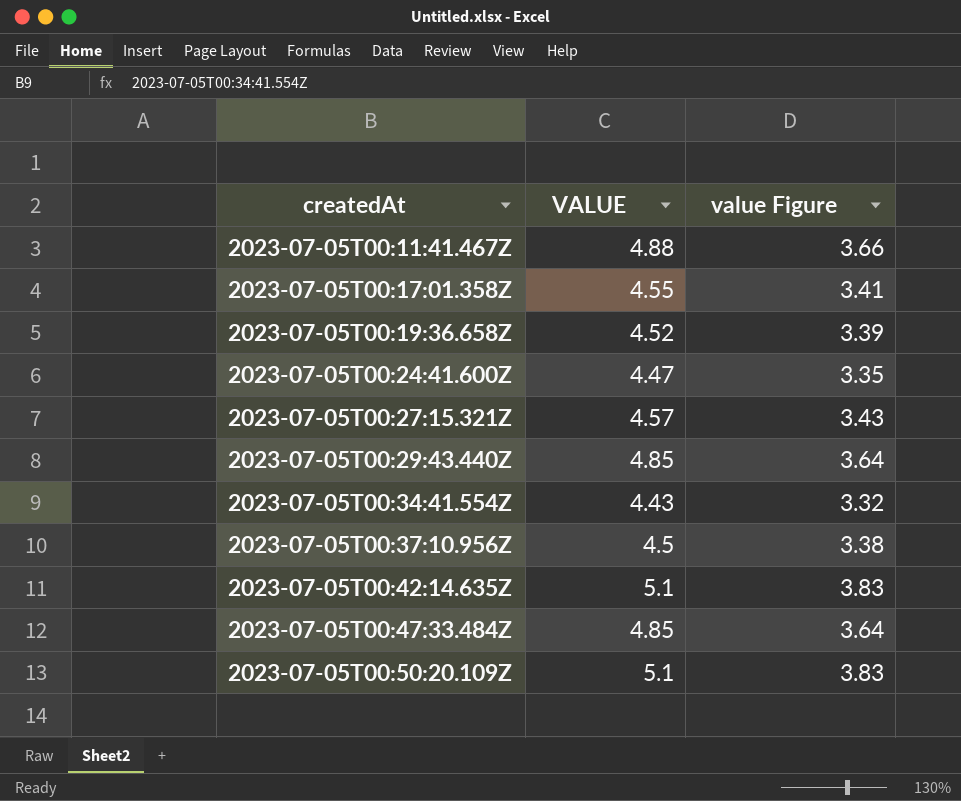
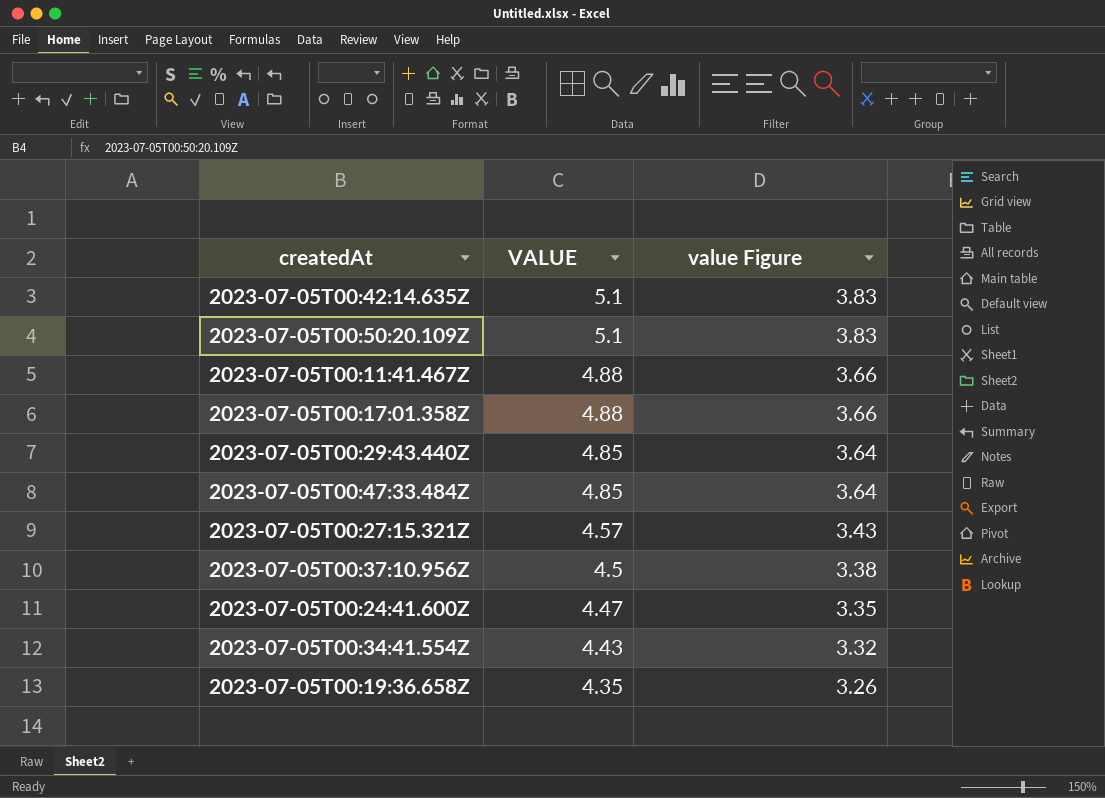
row order: createdAt ascending -> VALUE descending
2023-07-05T00:17:01.358Z | VALUE: 4.55 -> 4.88
2023-07-05T00:17:01.358Z | value Figure: 3.41 -> 3.66
2023-07-05T00:19:36.658Z | VALUE: 4.52 -> 4.35
2023-07-05T00:19:36.658Z | value Figure: 3.39 -> 3.26

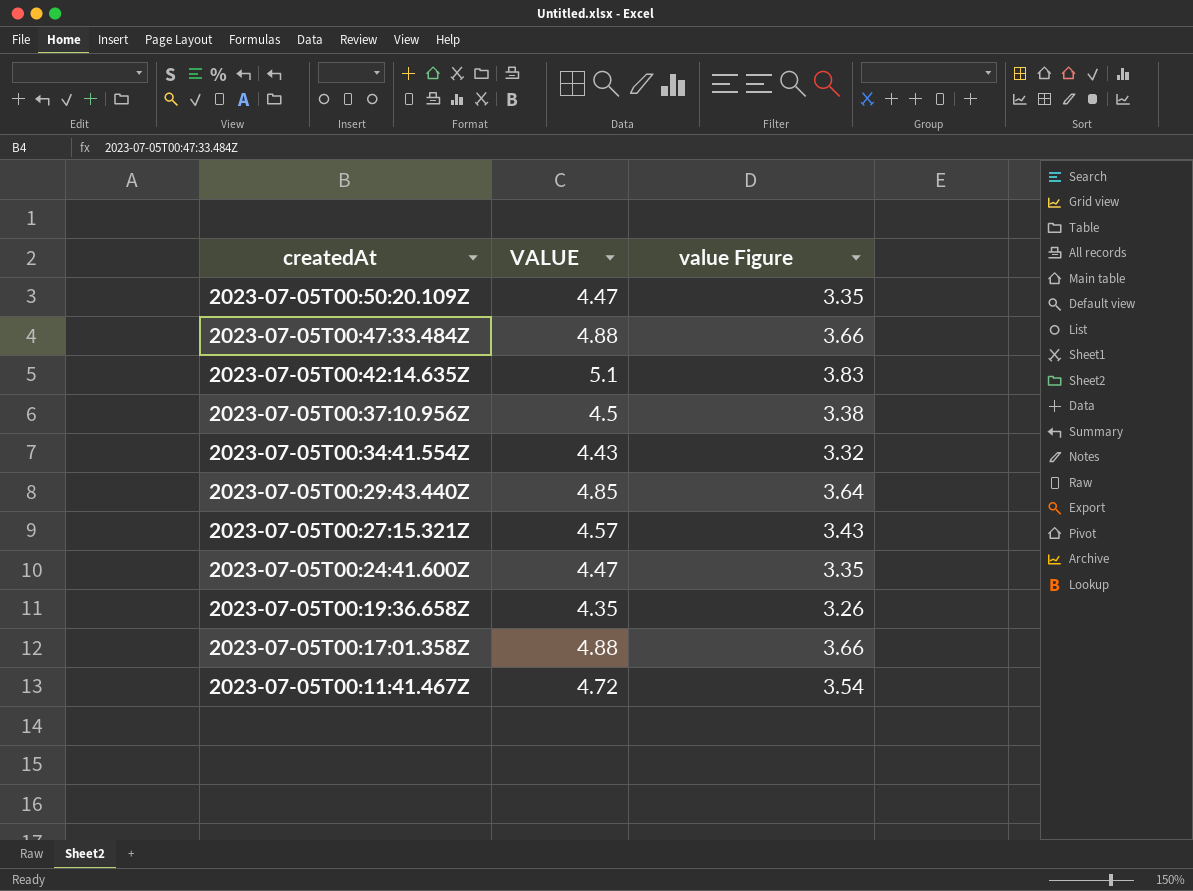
row order: VALUE descending -> createdAt descending
2023-07-05T00:50:20.109Z | VALUE: 5.1 -> 4.47
2023-07-05T00:50:20.109Z | value Figure: 3.83 -> 3.35
2023-07-05T00:47:33.484Z | VALUE: 4.85 -> 4.88
2023-07-05T00:47:33.484Z | value Figure: 3.64 -> 3.66
2023-07-05T00:11:41.467Z | VALUE: 4.88 -> 4.72
2023-07-05T00:11:41.467Z | value Figure: 3.66 -> 3.54

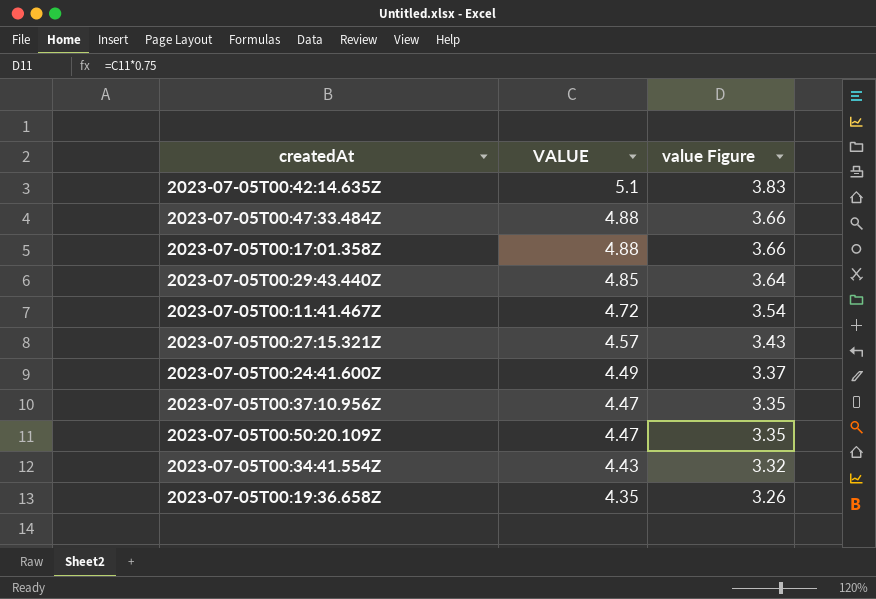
row order: createdAt descending -> VALUE descending
2023-07-05T00:24:41.600Z | VALUE: 4.47 -> 4.49
2023-07-05T00:24:41.600Z | value Figure: 3.35 -> 3.37
2023-07-05T00:37:10.956Z | VALUE: 4.5 -> 4.47
2023-07-05T00:37:10.956Z | value Figure: 3.38 -> 3.35

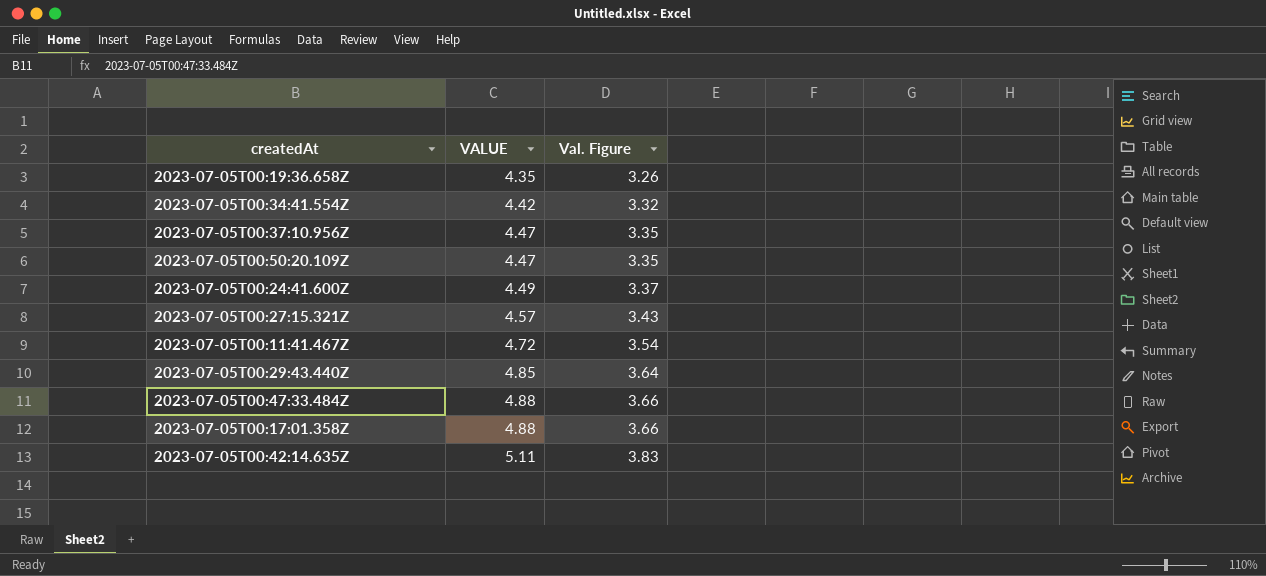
row order: VALUE descending -> VALUE ascending
column name: value Figure -> Val. Figure
2023-07-05T00:34:41.554Z | VALUE: 4.43 -> 4.42
2023-07-05T00:42:14.635Z | VALUE: 5.1 -> 5.11

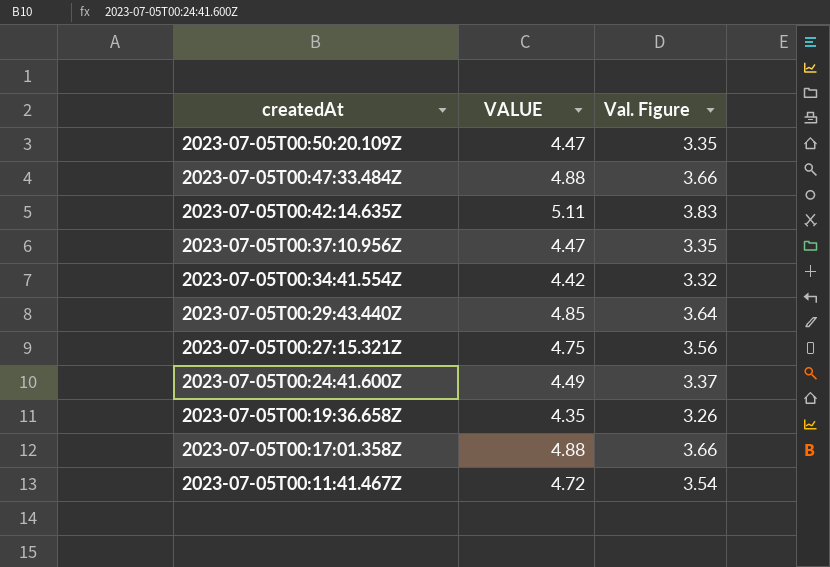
row order: VALUE ascending -> createdAt descending
2023-07-05T00:27:15.321Z | VALUE: 4.57 -> 4.75
2023-07-05T00:27:15.321Z | Val. Figure: 3.43 -> 3.56

